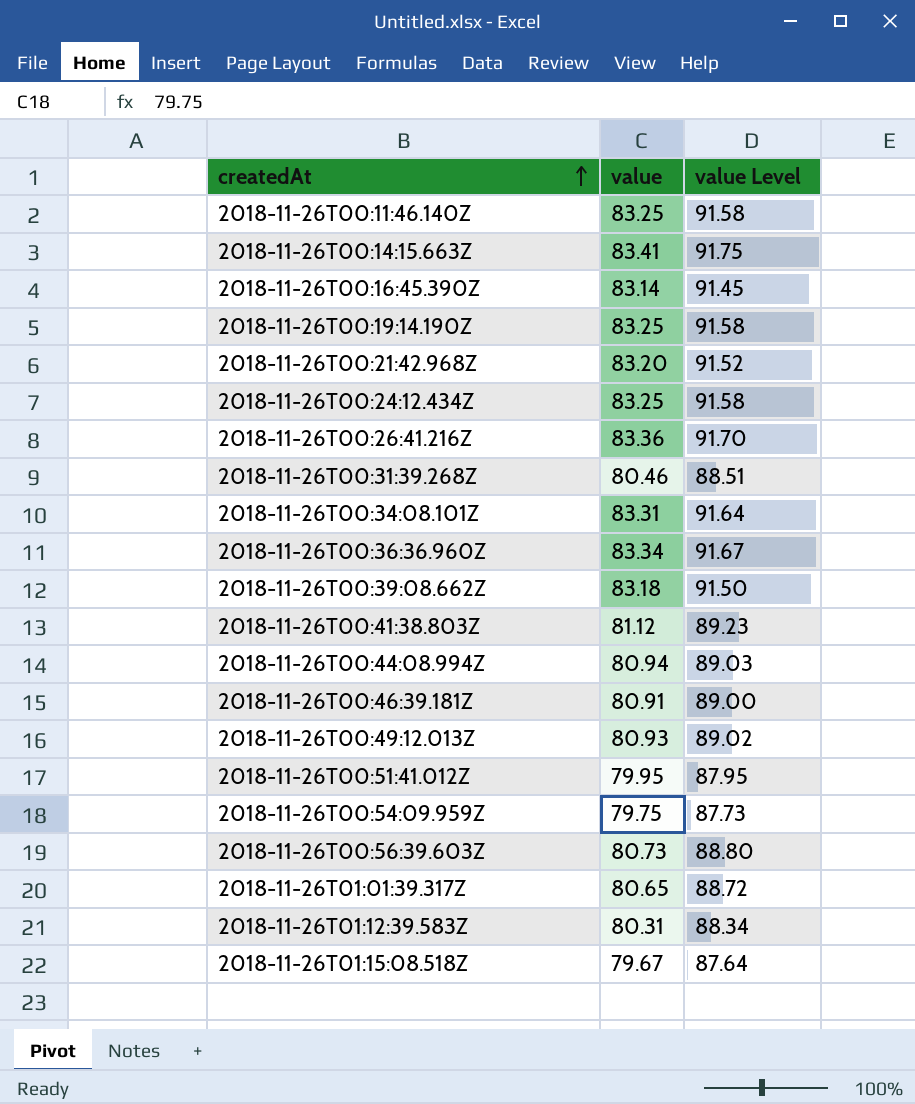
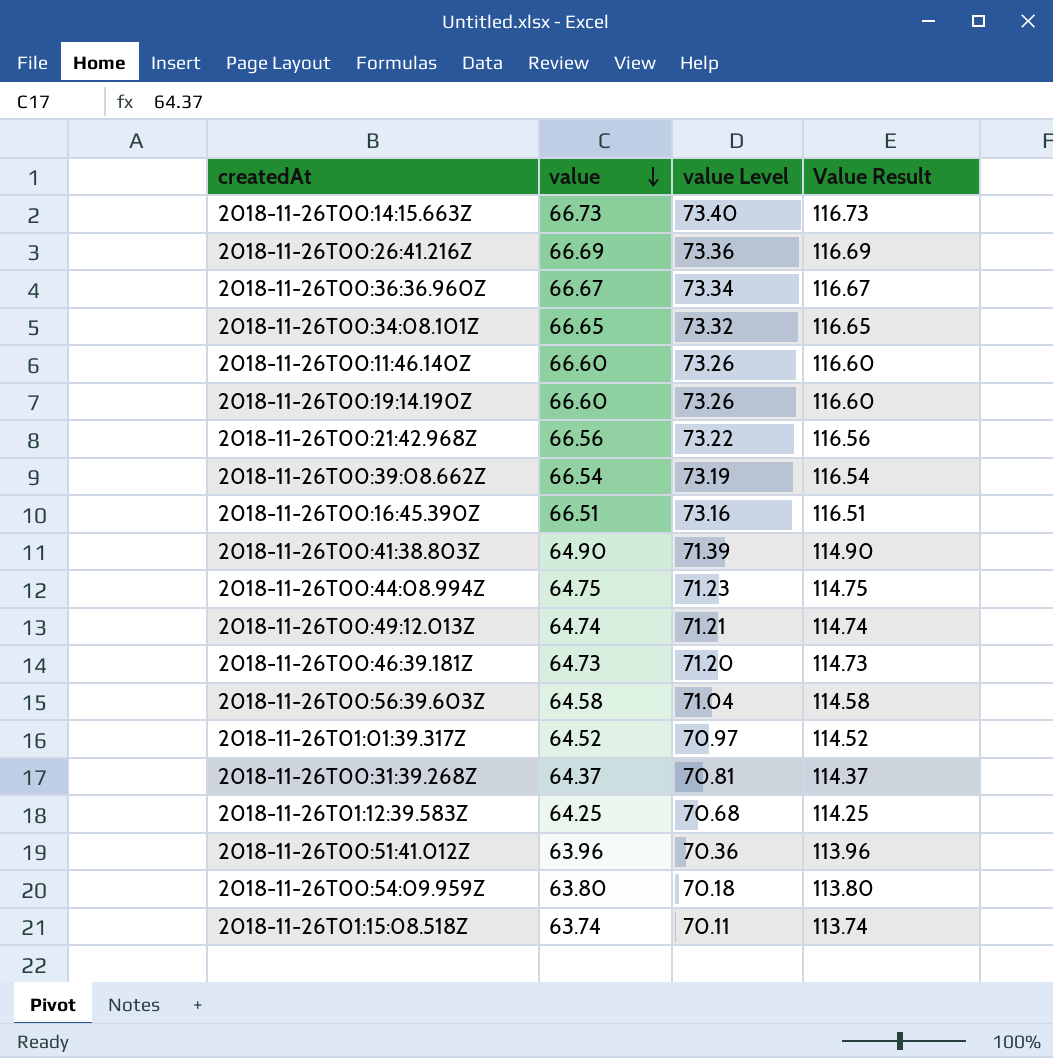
row order: createdAt ascending -> value descending
column Value Result | formula: none -> [value] + 50
row 2018-11-26T00:24:12.434Z: 83.25 | 91.58 -> none
2018-11-26T00:14:15.663Z | value: 83.41 -> 66.73
2018-11-26T00:14:15.663Z | value Level: 91.75 -> 73.40
2018-11-26T00:26:41.216Z | value: 83.36 -> 66.69
2018-11-26T00:26:41.216Z | value Level: 91.70 -> 73.36
2018-11-26T00:36:36.960Z | value: 83.34 -> 66.67
2018-11-26T00:36:36.960Z | value Level: 91.67 -> 73.34
2018-11-26T00:34:08.101Z | value: 83.31 -> 66.65
2018-11-26T00:34:08.101Z | value Level: 91.64 -> 73.32
2018-11-26T00:11:46.140Z | value: 83.25 -> 66.60
2018-11-26T00:11:46.140Z | value Level: 91.58 -> 73.26
2018-11-26T00:19:14.190Z | value: 83.25 -> 66.60
2018-11-26T00:19:14.190Z | value Level: 91.58 -> 73.26
2018-11-26T00:21:42.968Z | value: 83.20 -> 66.56
2018-11-26T00:21:42.968Z | value Level: 91.52 -> 73.22
2018-11-26T00:39:08.662Z | value: 83.18 -> 66.54
2018-11-26T00:39:08.662Z | value Level: 91.50 -> 73.19
2018-11-26T00:16:45.390Z | value: 83.14 -> 66.51
2018-11-26T00:16:45.390Z | value Level: 91.45 -> 73.16
2018-11-26T00:41:38.803Z | value: 81.12 -> 64.90
2018-11-26T00:41:38.803Z | value Level: 89.23 -> 71.39
2018-11-26T00:44:08.994Z | value: 80.94 -> 64.75
2018-11-26T00:44:08.994Z | value Level: 89.03 -> 71.23
2018-11-26T00:49:12.013Z | value: 80.93 -> 64.74
2018-11-26T00:49:12.013Z | value Level: 89.02 -> 71.21
2018-11-26T00:46:39.181Z | value: 80.91 -> 64.73
2018-11-26T00:46:39.181Z | value Level: 89.00 -> 71.20
2018-11-26T00:56:39.603Z | value: 80.73 -> 64.58
2018-11-26T00:56:39.603Z | value Level: 88.80 -> 71.04
2018-11-26T01:01:39.317Z | value: 80.65 -> 64.52
2018-11-26T01:01:39.317Z | value Level: 88.72 -> 70.97
2018-11-26T00:31:39.268Z | value: 80.46 -> 64.37
2018-11-26T00:31:39.268Z | value Level: 88.51 -> 70.81
2018-11-26T01:12:39.583Z | value: 80.31 -> 64.25
2018-11-26T01:12:39.583Z | value Level: 88.34 -> 70.68
2018-11-26T00:51:41.012Z | value: 79.95 -> 63.96
2018-11-26T00:51:41.012Z | value Level: 87.95 -> 70.36
2018-11-26T00:54:09.959Z | value: 79.75 -> 63.80
2018-11-26T00:54:09.959Z | value Level: 87.73 -> 70.18
2018-11-26T01:15:08.518Z | value: 79.67 -> 63.74
2018-11-26T01:15:08.518Z | value Level: 87.64 -> 70.11

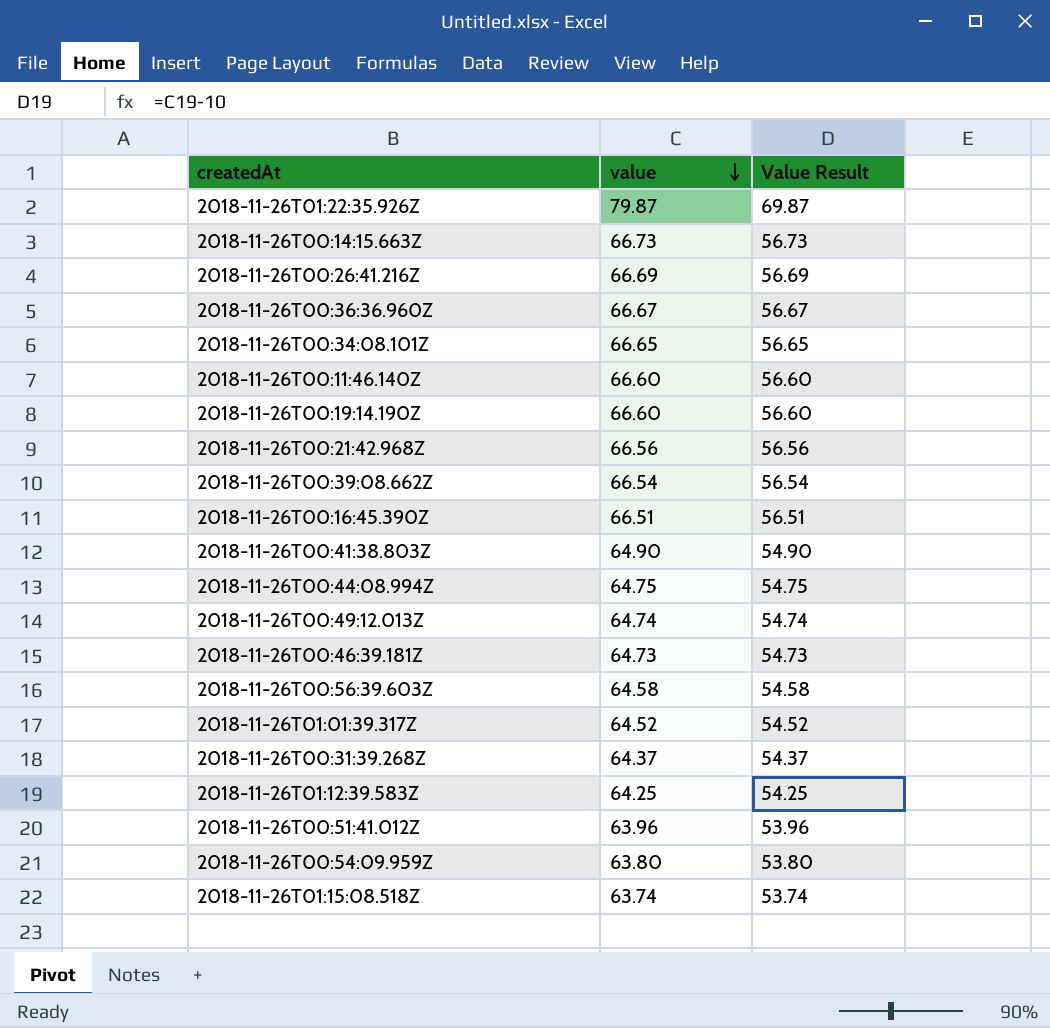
column value Level | formula: [value] * 1.1 -> none
column Value Result | formula: [value] + 50 -> [value] - 10
row 2018-11-26T01:22:35.926Z: none -> 79.87 | 69.87

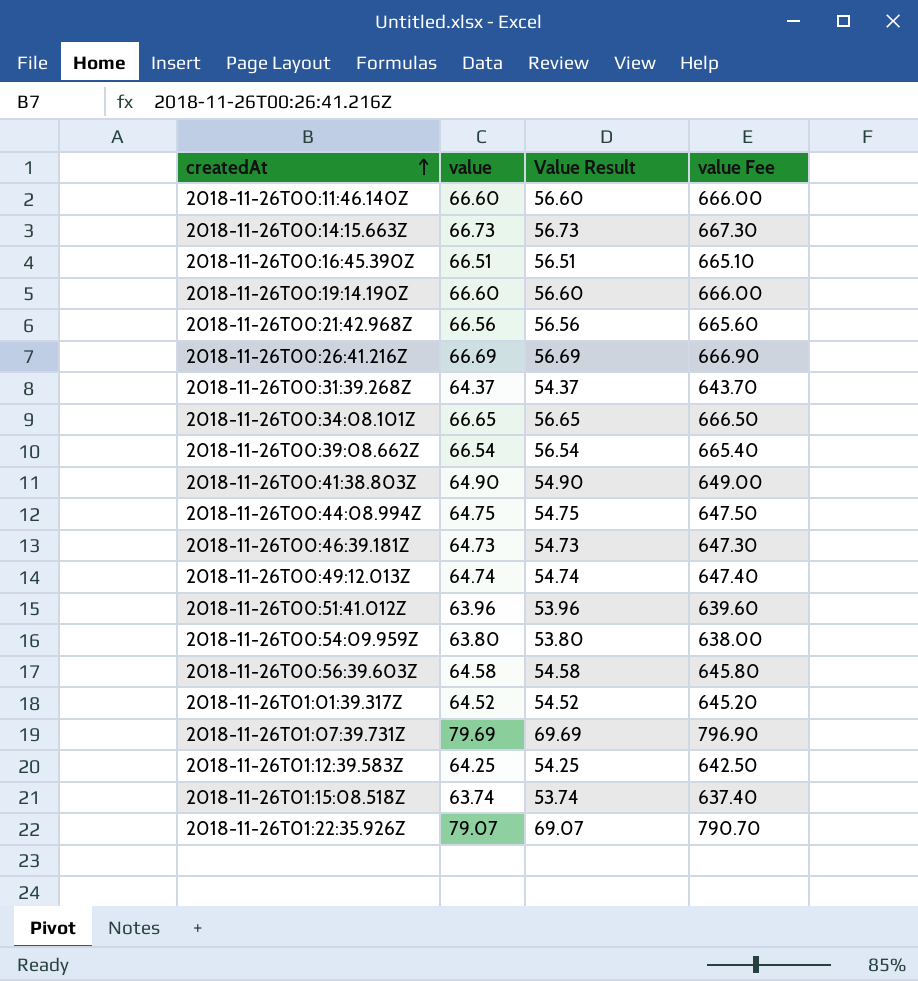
row order: value descending -> createdAt ascending
column value Fee | formula: none -> [value] * 10
row 2018-11-26T00:36:36.960Z: 66.67 | 56.67 -> none
row 2018-11-26T01:07:39.731Z: none -> 79.69 | 69.69 | 796.90
2018-11-26T01:22:35.926Z | value: 79.87 -> 79.07
2018-11-26T01:22:35.926Z | Value Result: 69.87 -> 69.07

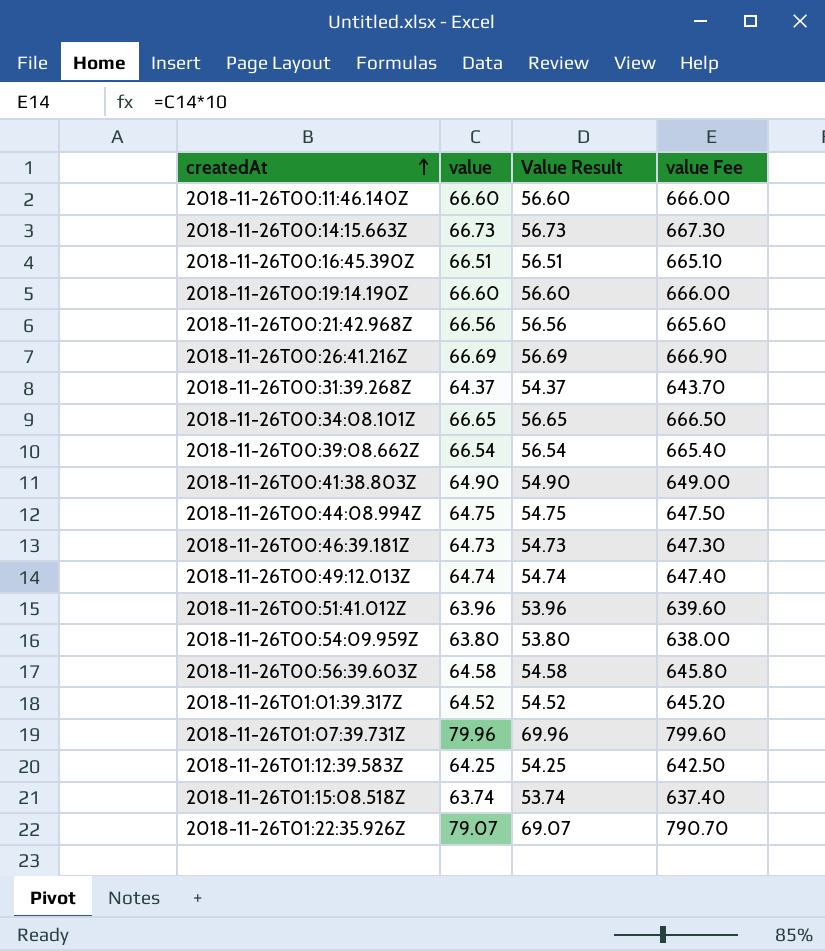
2018-11-26T01:07:39.731Z | value: 79.69 -> 79.96
2018-11-26T01:07:39.731Z | Value Result: 69.69 -> 69.96
2018-11-26T01:07:39.731Z | value Fee: 796.90 -> 799.60

